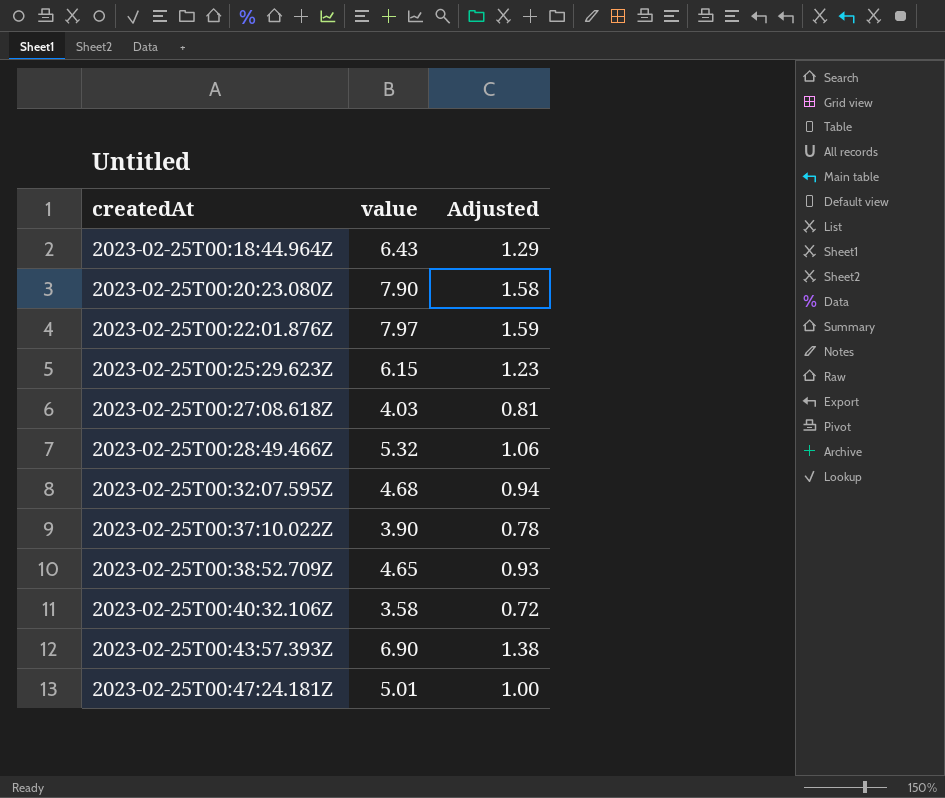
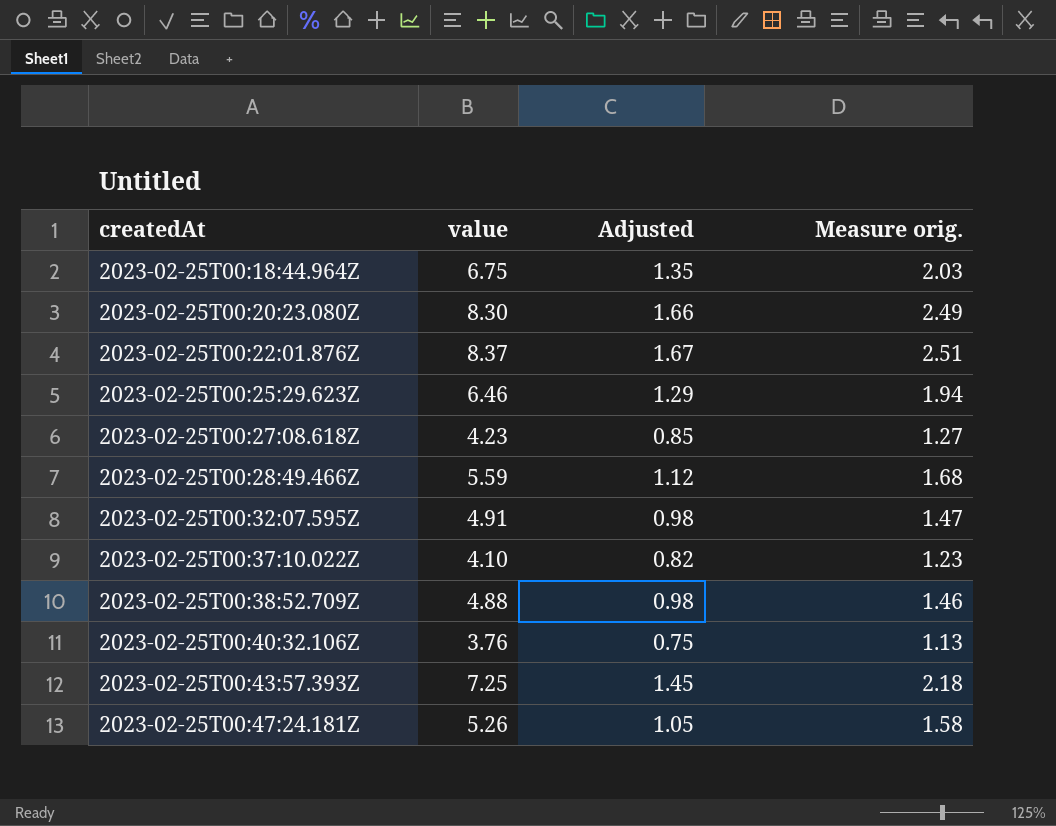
column Measure orig. | formula: none -> [value] * 0.3
2023-02-25T00:18:44.964Z | value: 6.43 -> 6.75
2023-02-25T00:18:44.964Z | Adjusted: 1.29 -> 1.35
2023-02-25T00:20:23.080Z | value: 7.90 -> 8.30
2023-02-25T00:20:23.080Z | Adjusted: 1.58 -> 1.66
2023-02-25T00:22:01.876Z | value: 7.97 -> 8.37
2023-02-25T00:22:01.876Z | Adjusted: 1.59 -> 1.67
2023-02-25T00:25:29.623Z | value: 6.15 -> 6.46
2023-02-25T00:25:29.623Z | Adjusted: 1.23 -> 1.29
2023-02-25T00:27:08.618Z | value: 4.03 -> 4.23
2023-02-25T00:27:08.618Z | Adjusted: 0.81 -> 0.85
2023-02-25T00:28:49.466Z | value: 5.32 -> 5.59
2023-02-25T00:28:49.466Z | Adjusted: 1.06 -> 1.12
2023-02-25T00:32:07.595Z | value: 4.68 -> 4.91
2023-02-25T00:32:07.595Z | Adjusted: 0.94 -> 0.98
2023-02-25T00:37:10.022Z | value: 3.90 -> 4.10
2023-02-25T00:37:10.022Z | Adjusted: 0.78 -> 0.82
2023-02-25T00:38:52.709Z | value: 4.65 -> 4.88
2023-02-25T00:38:52.709Z | Adjusted: 0.93 -> 0.98
2023-02-25T00:40:32.106Z | value: 3.58 -> 3.76
2023-02-25T00:40:32.106Z | Adjusted: 0.72 -> 0.75
2023-02-25T00:43:57.393Z | value: 6.90 -> 7.25
2023-02-25T00:43:57.393Z | Adjusted: 1.38 -> 1.45
2023-02-25T00:47:24.181Z | value: 5.01 -> 5.26
2023-02-25T00:47:24.181Z | Adjusted: 1.00 -> 1.05

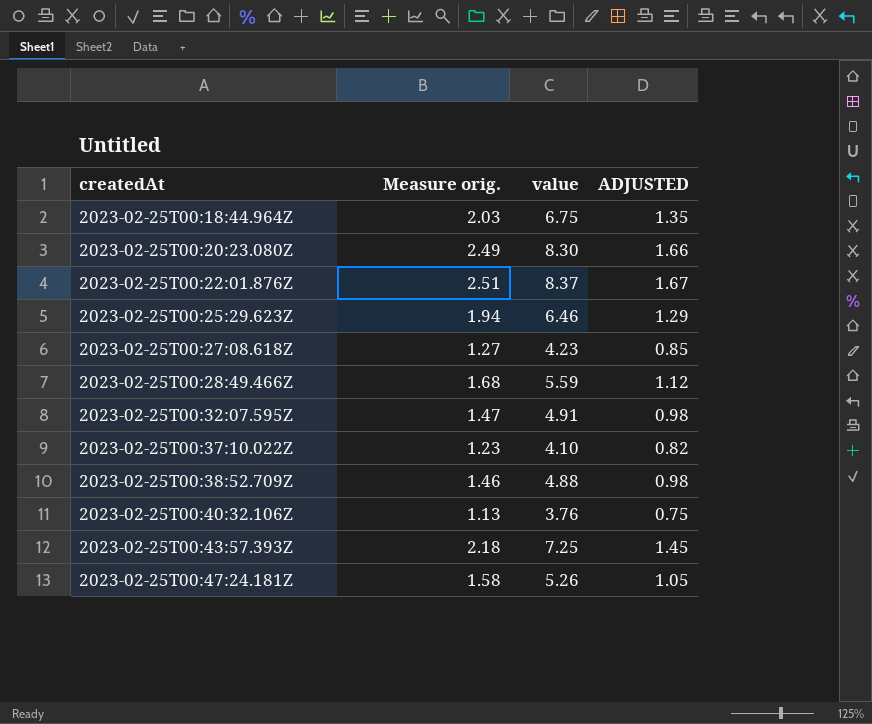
column Measure orig. | position: 4 -> 2
column name: Adjusted -> ADJUSTED

